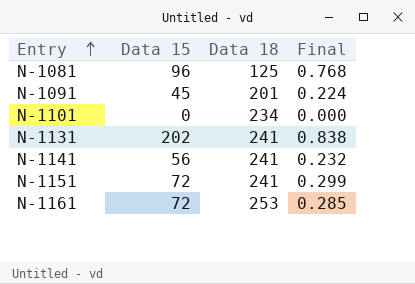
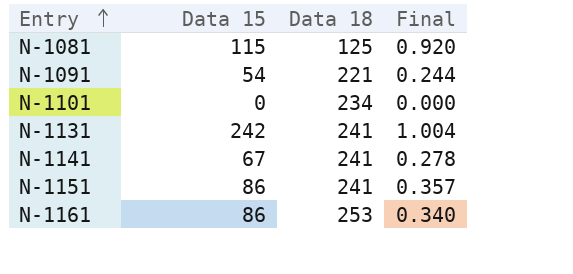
N-1081 | Data 15: 96 -> 115
N-1081 | Final: 0.768 -> 0.920
N-1091 | Data 15: 45 -> 54
N-1091 | Data 18: 201 -> 221
N-1091 | Final: 0.224 -> 0.244
N-1131 | Data 15: 202 -> 242
N-1131 | Final: 0.838 -> 1.004
N-1141 | Data 15: 56 -> 67
N-1141 | Final: 0.232 -> 0.278
N-1151 | Data 15: 72 -> 86
N-1151 | Final: 0.299 -> 0.357
N-1161 | Data 15: 72 -> 86
N-1161 | Final: 0.285 -> 0.340

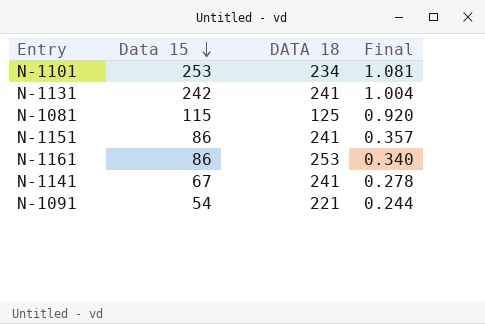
row order: Entry ascending -> Data 15 descending
column name: Data 18 -> DATA 18
N-1101 | Data 15: 0 -> 253
N-1101 | Final: 0.000 -> 1.081

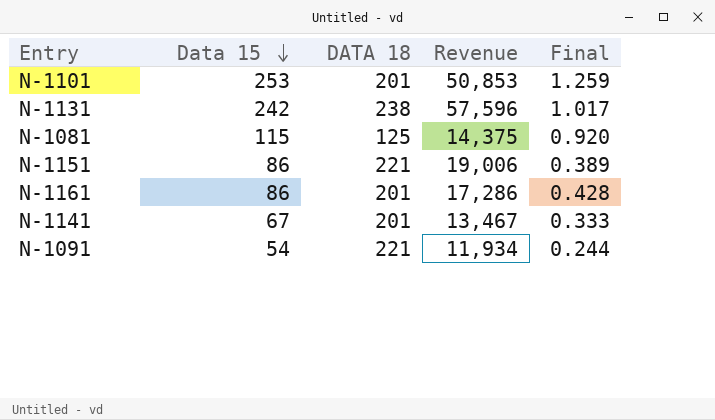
column Revenue | formula: none -> [Data 15] * [DATA 18]
N-1101 | DATA 18: 234 -> 201
N-1101 | Final: 1.081 -> 1.259
N-1131 | DATA 18: 241 -> 238
N-1131 | Final: 1.004 -> 1.017
N-1151 | DATA 18: 241 -> 221
N-1151 | Final: 0.357 -> 0.389
N-1161 | DATA 18: 253 -> 201
N-1161 | Final: 0.340 -> 0.428
N-1141 | DATA 18: 241 -> 201
N-1141 | Final: 0.278 -> 0.333

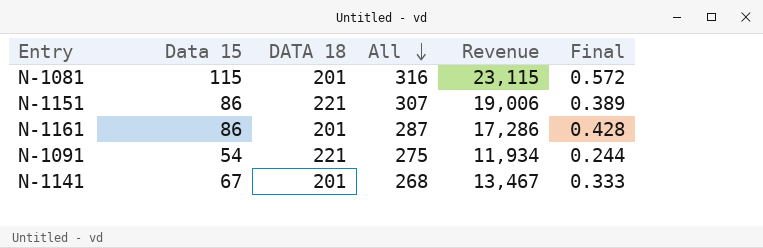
row order: Data 15 descending -> All descending
column All | formula: none -> [Data 15] + [DATA 18]
row N-1101: 253 | 201 | 50,853 | 1.259 -> none
row N-1131: 242 | 238 | 57,596 | 1.017 -> none
N-1081 | DATA 18: 125 -> 201
N-1081 | Revenue: 14,375 -> 23,115
N-1081 | Final: 0.920 -> 0.572

